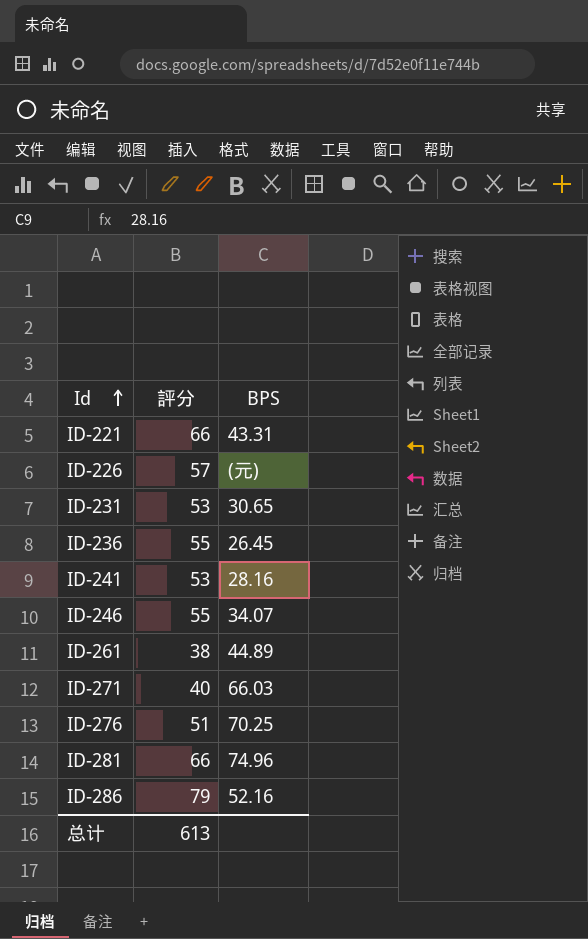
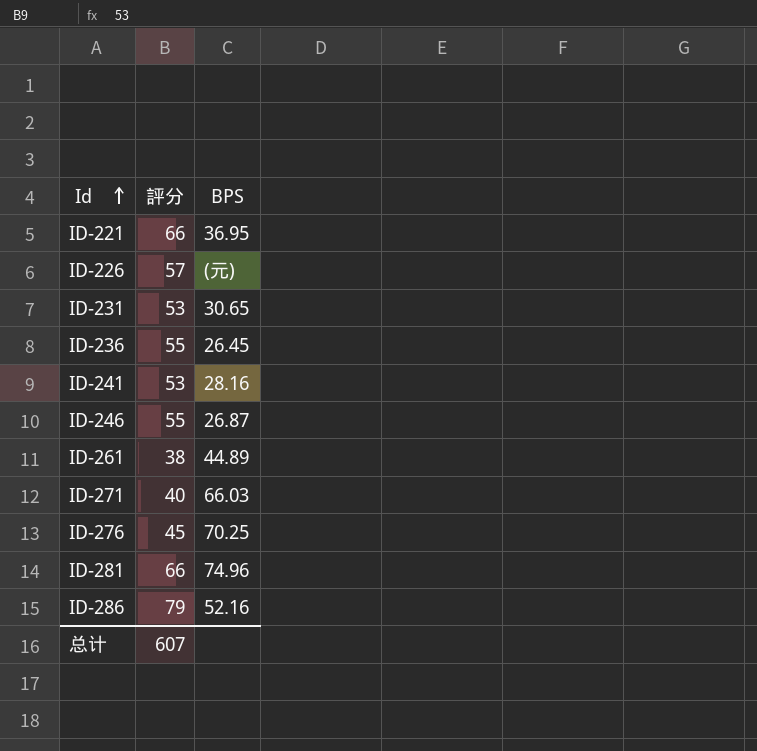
ID-221 | BPS: 43.31 -> 36.95
ID-246 | BPS: 34.07 -> 26.87
ID-276 | 評分: 51 -> 45
总计 | 評分: 613 -> 607

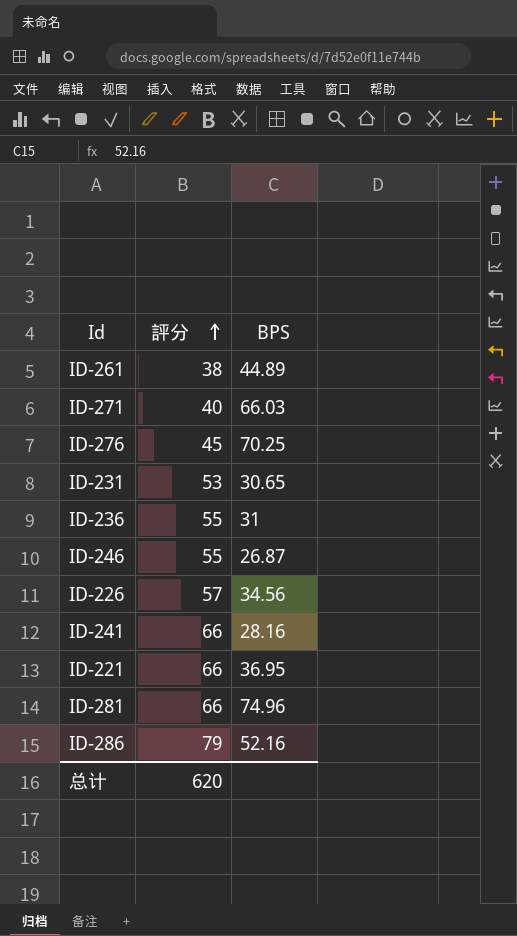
row order: Id ascending -> 評分 ascending
ID-236 | BPS: 26.45 -> 31
ID-226 | BPS: (元) -> 34.56
ID-241 | 評分: 53 -> 66
总计 | 評分: 607 -> 620

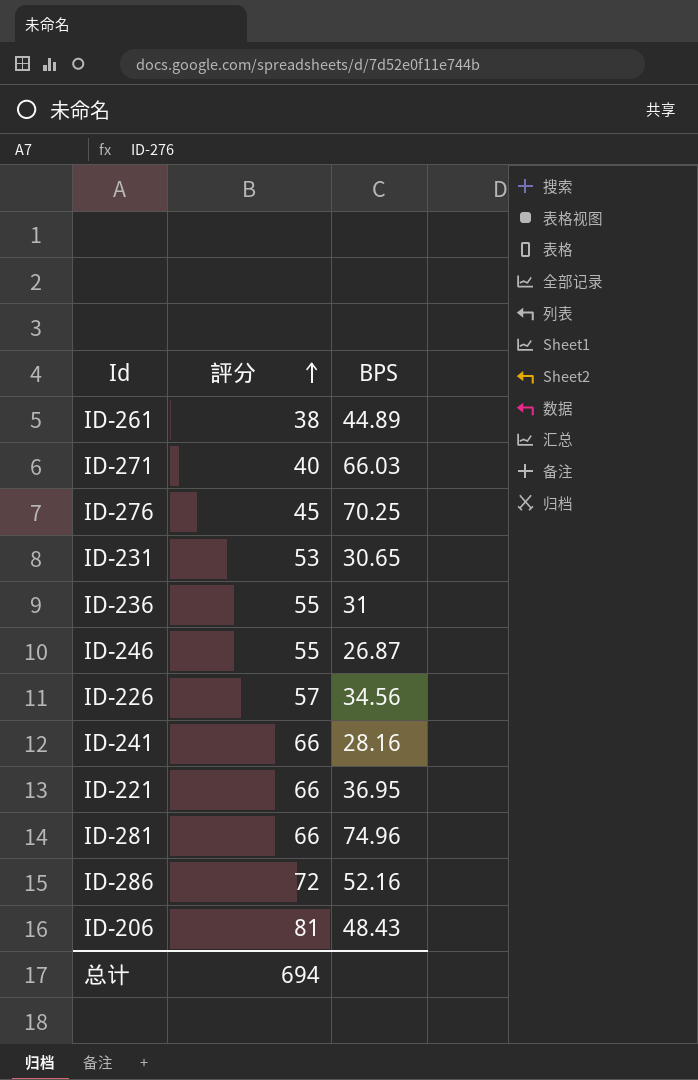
ID-286 | 評分: 79 -> 72
row ID-206: none -> 81 | 48.43
总计 | 評分: 620 -> 694

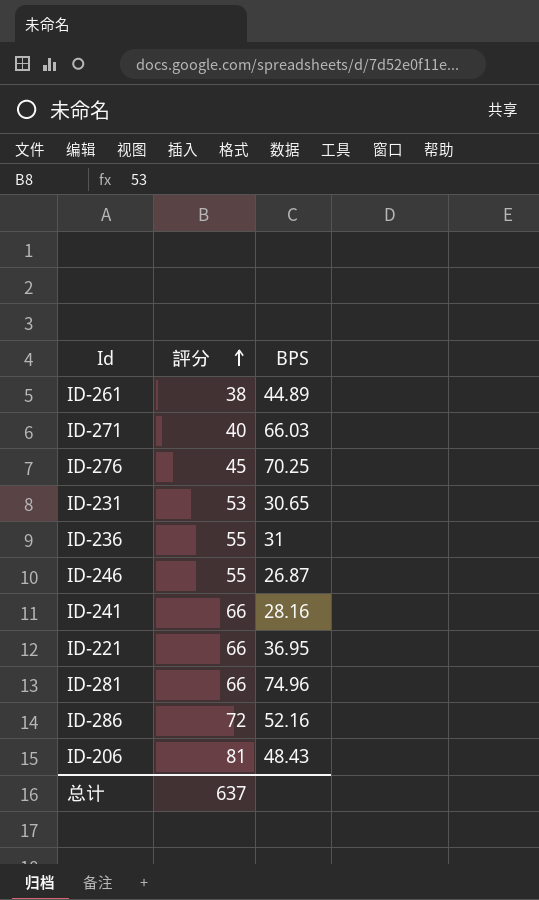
row ID-226: 57 | 34.56 -> none
总计 | 評分: 694 -> 637

